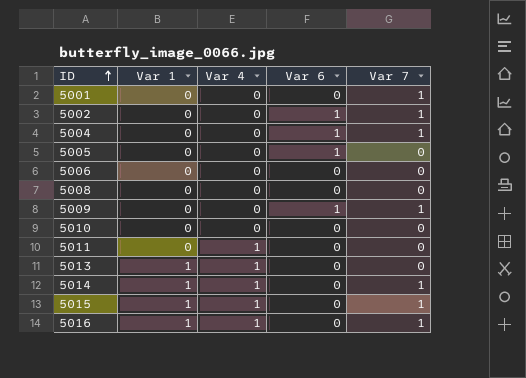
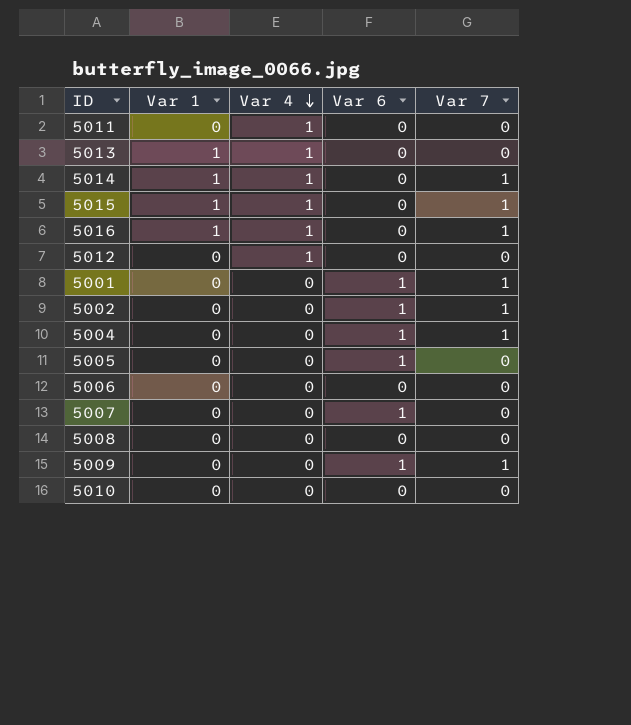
row order: ID ascending -> Var 4 descending
row 5012: none -> 0 | 1 | 0 | 0
5001 | Var 6: 0 -> 1
row 5007: none -> 0 | 0 | 1 | 0

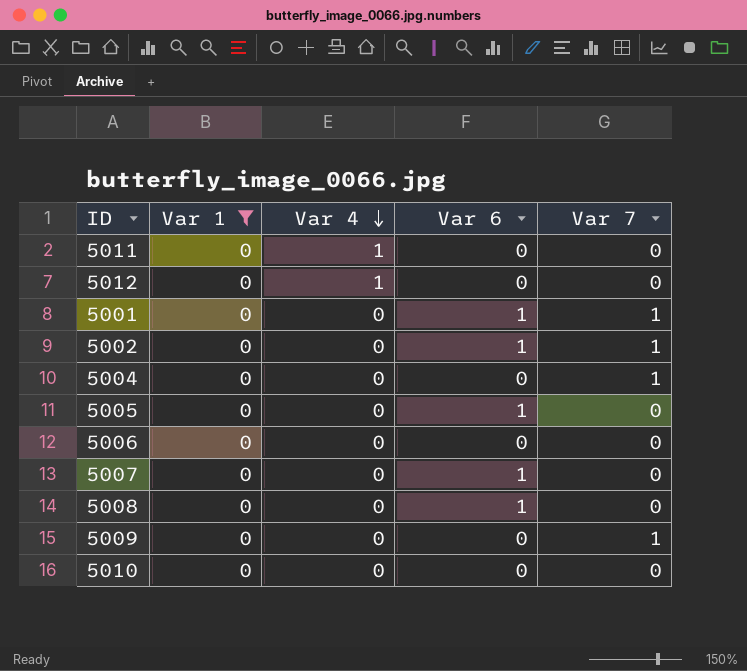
filter: none -> Var 1 = 0
5004 | Var 6: 1 -> 0
5008 | Var 6: 0 -> 1
5009 | Var 6: 1 -> 0

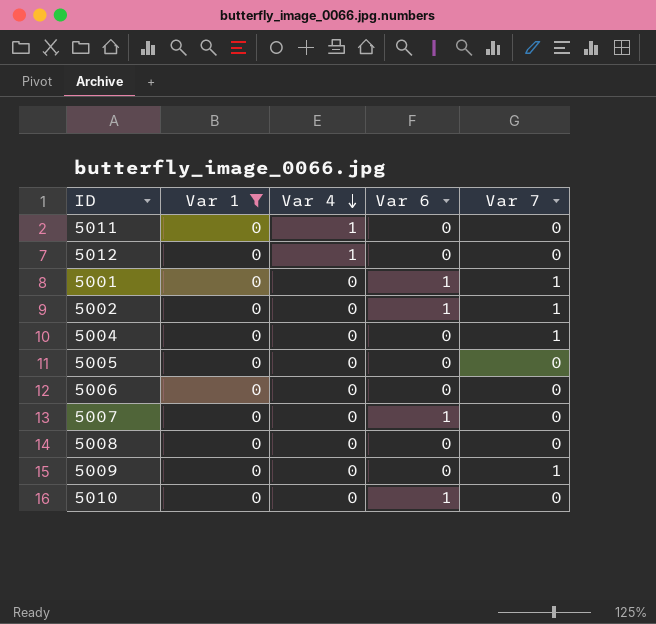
5005 | Var 6: 1 -> 0
5008 | Var 6: 1 -> 0
5010 | Var 6: 0 -> 1

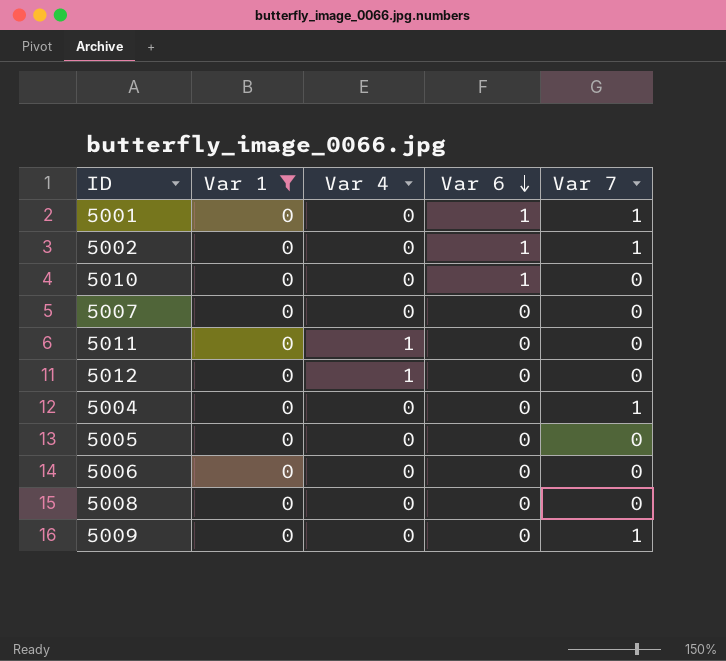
row order: Var 4 descending -> Var 6 descending
5007 | Var 6: 1 -> 0

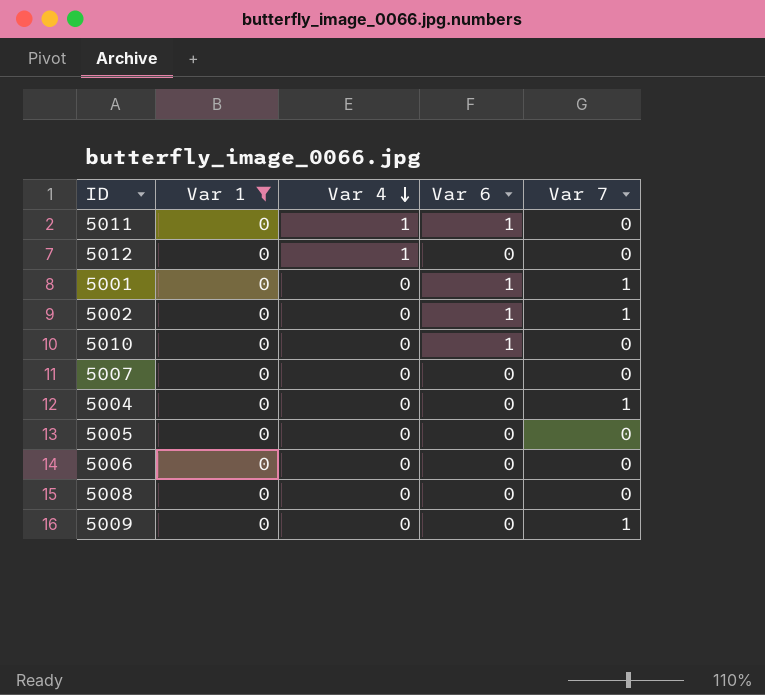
row order: Var 6 descending -> Var 4 descending
5011 | Var 6: 0 -> 1

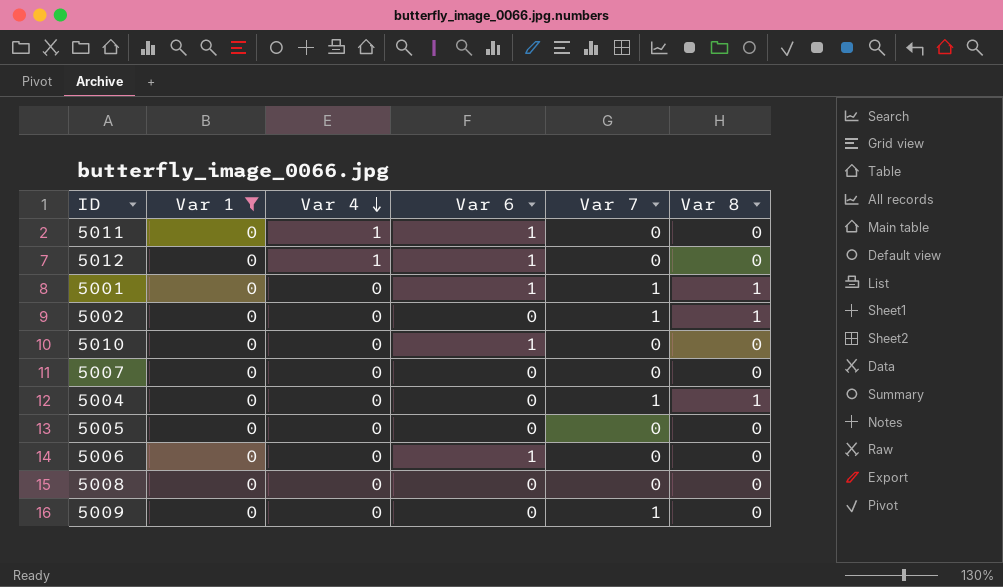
column Var 8 | position: none -> 6
5012 | Var 6: 0 -> 1
5002 | Var 6: 1 -> 0
5006 | Var 6: 0 -> 1

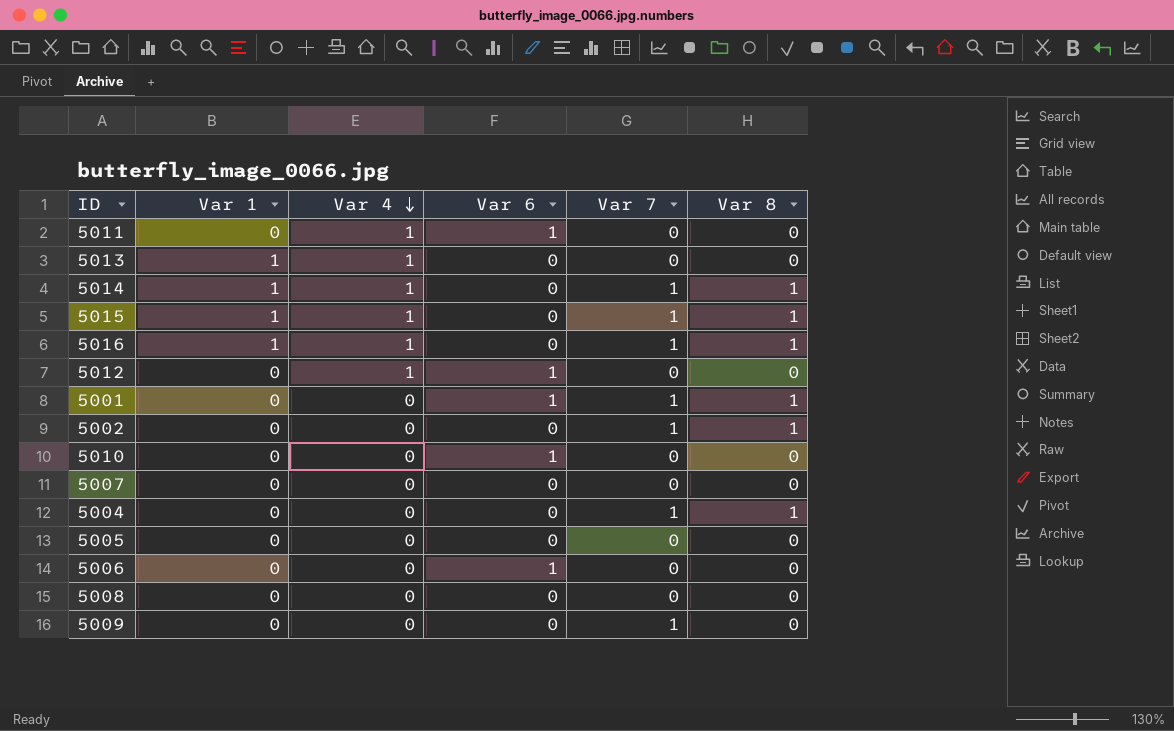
filter: Var 1 = 0 -> none

